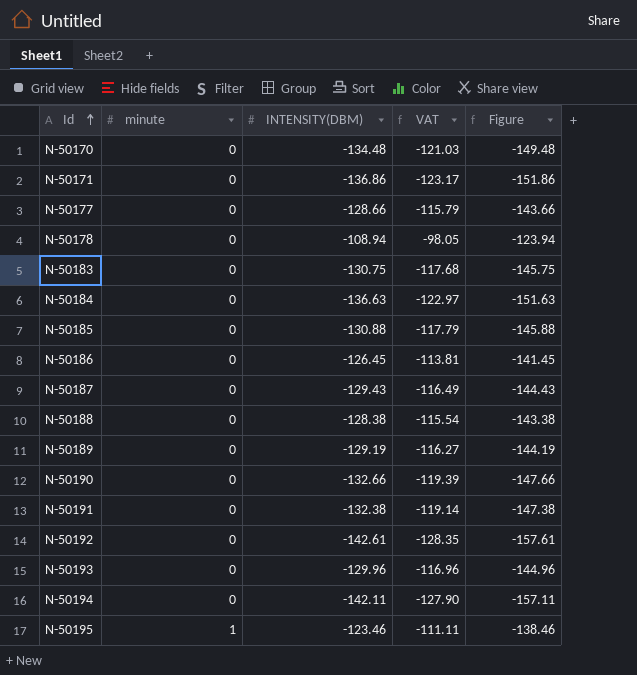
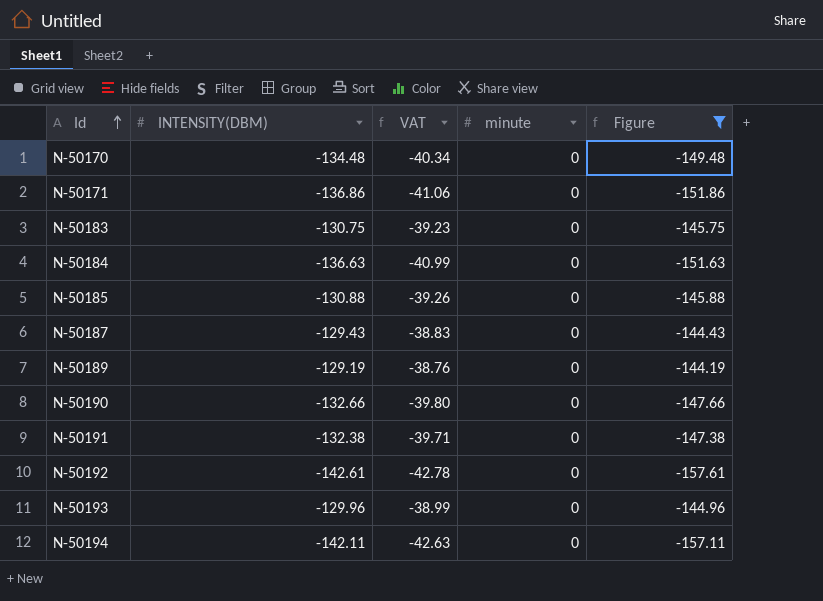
filter: none -> Figure <= -144.19
column VAT | formula: [INTENSITY(DBM)] * 0.9 -> [INTENSITY(DBM)] * 0.3
column minute | position: 2 -> 4

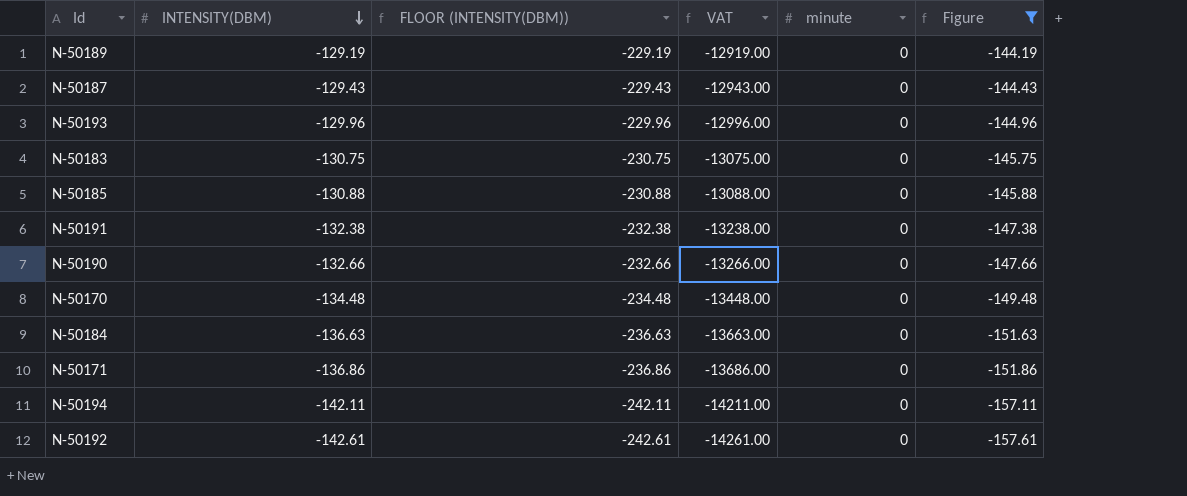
row order: Id ascending -> INTENSITY(DBM) descending
column FLOOR (INTENSITY(DBM)) | formula: none -> [INTENSITY(DBM)] - 100
column VAT | formula: [INTENSITY(DBM)] * 0.3 -> [INTENSITY(DBM)] * 100

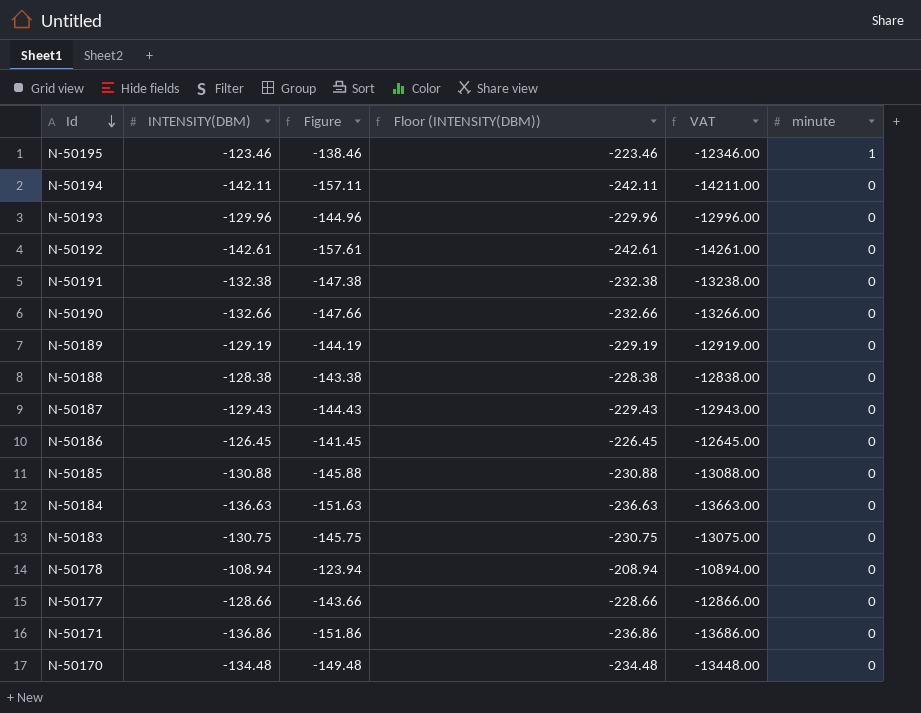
filter: Figure <= -144.19 -> none
row order: INTENSITY(DBM) descending -> Id descending
column Figure | position: 6 -> 3
column name: FLOOR (INTENSITY(DBM)) -> Floor (INTENSITY(DBM))

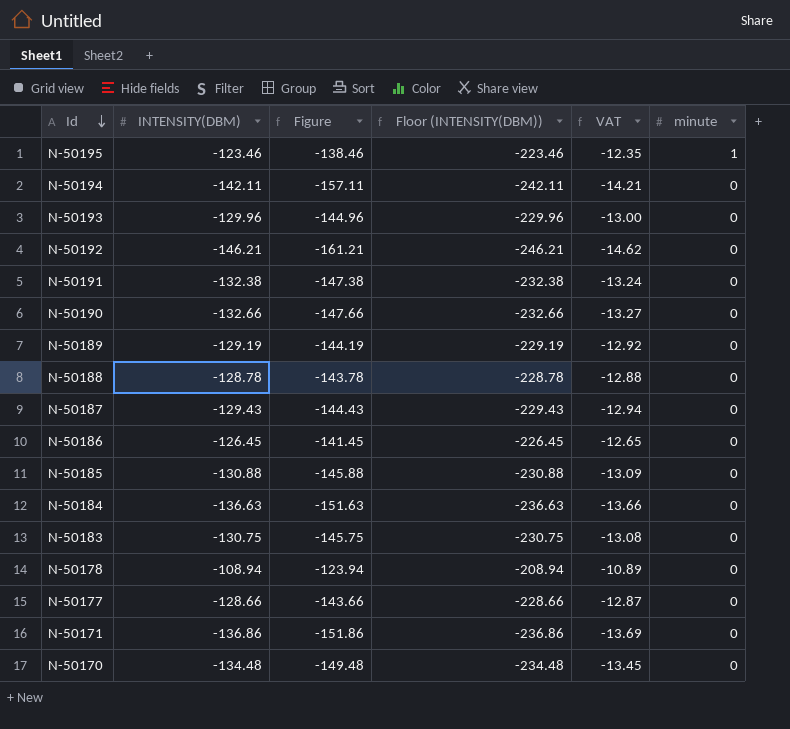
column VAT | formula: [INTENSITY(DBM)] * 100 -> [INTENSITY(DBM)] * 0.1
N-50192 | INTENSITY(DBM): -142.61 -> -146.21
N-50192 | Figure: -157.61 -> -161.21
N-50192 | Floor (INTENSITY(DBM)): -242.61 -> -246.21
N-50188 | INTENSITY(DBM): -128.38 -> -128.78
N-50188 | Figure: -143.38 -> -143.78
N-50188 | Floor (INTENSITY(DBM)): -228.38 -> -228.78

